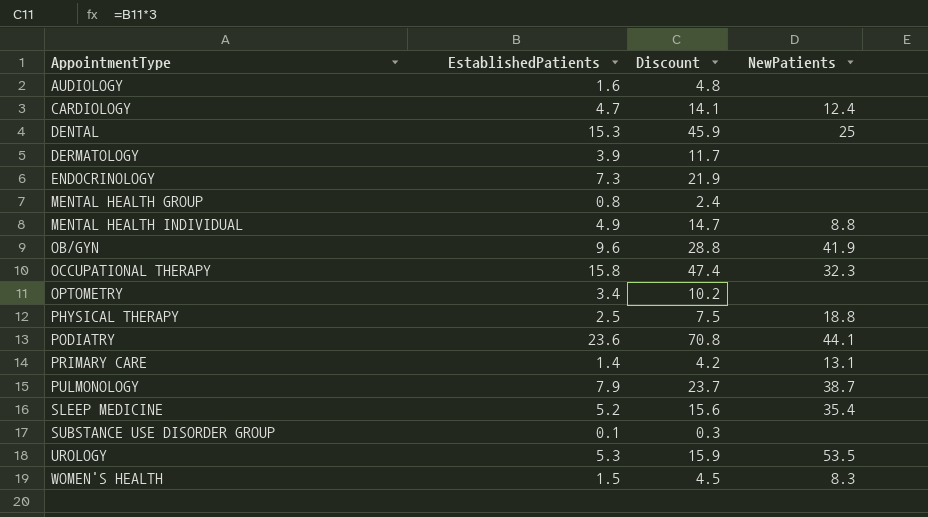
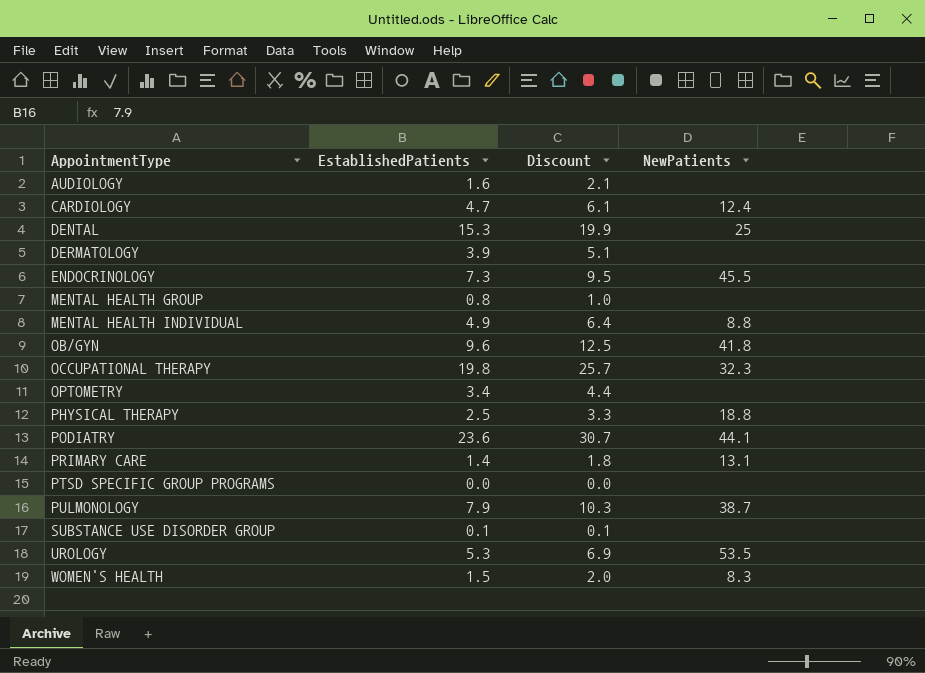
column Discount | formula: [EstablishedPatients] * 3 -> [EstablishedPatients] * 1.3
row SLEEP MEDICINE: 5.2 | 15.6 | 35.4 -> none
ENDOCRINOLOGY | NewPatients: none -> 45.5
OB/GYN | NewPatients: 41.9 -> 41.8
OCCUPATIONAL THERAPY | EstablishedPatients: 15.8 -> 19.8
row PTSD SPECIFIC GROUP PROGRAMS: none -> 0.0 | 0.0 | none

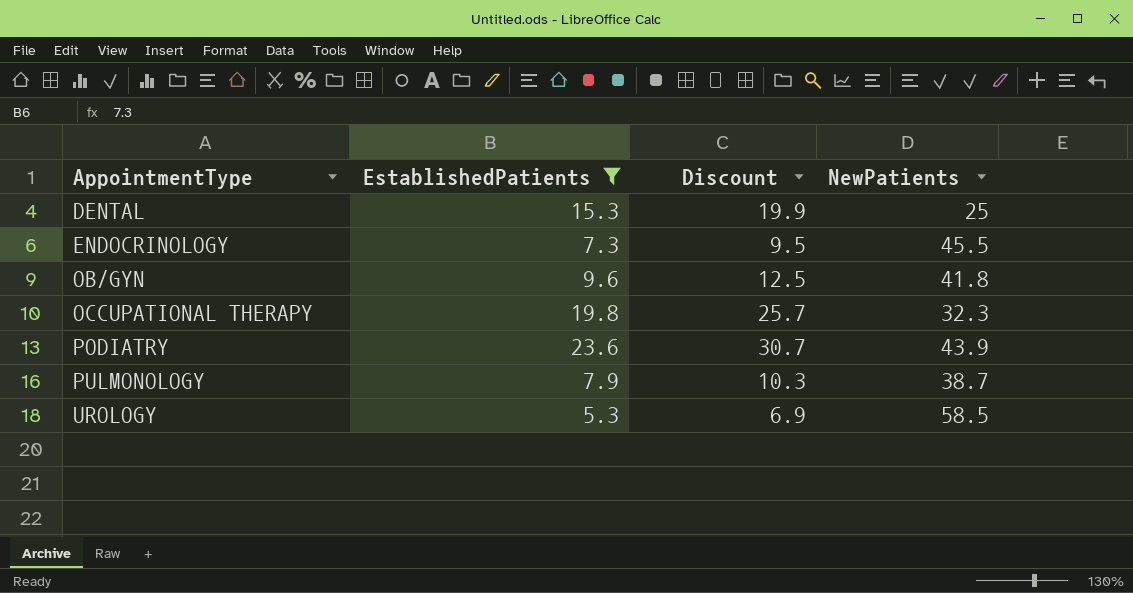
filter: none -> EstablishedPatients >= 5.3
PODIATRY | NewPatients: 44.1 -> 43.9
UROLOGY | NewPatients: 53.5 -> 58.5

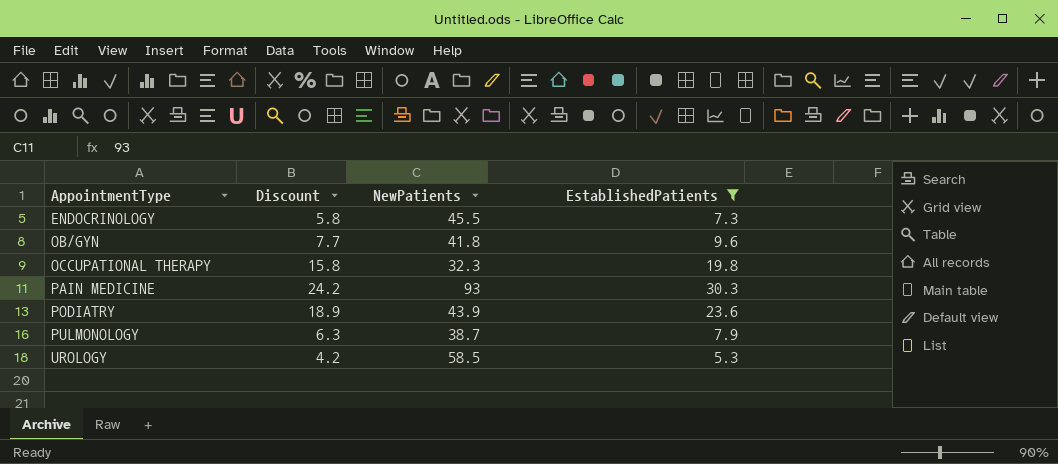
column Discount | formula: [EstablishedPatients] * 1.3 -> [EstablishedPatients] * 0.8
column EstablishedPatients | position: 2 -> 4
row DENTAL: 15.3 | 19.9 | 25 -> none
row PAIN MEDICINE: none -> 24.2 | 93 | 30.3

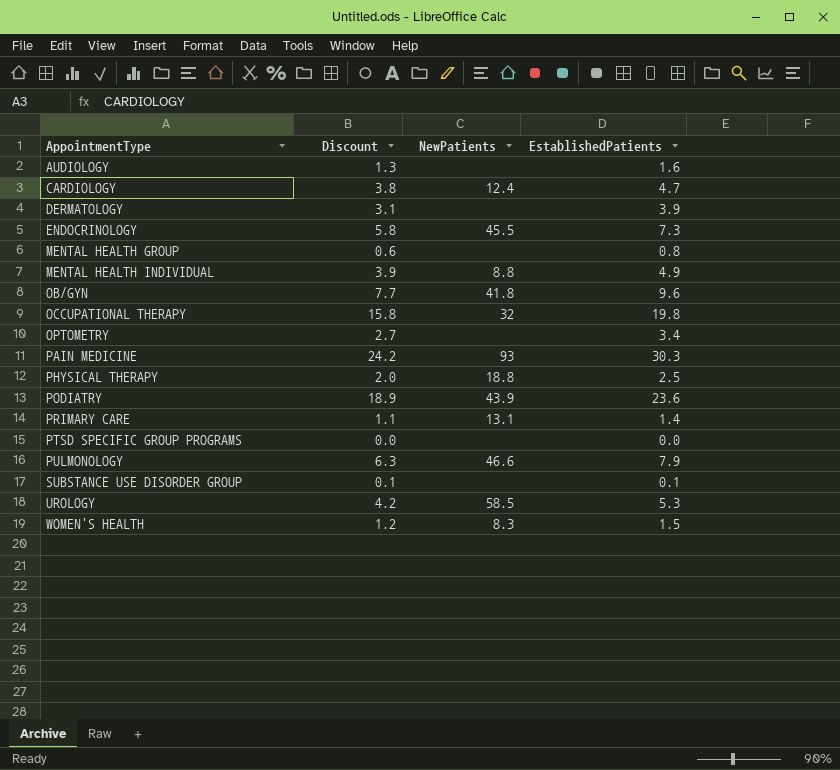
filter: EstablishedPatients >= 5.3 -> none
OCCUPATIONAL THERAPY | NewPatients: 32.3 -> 32
PULMONOLOGY | NewPatients: 38.7 -> 46.6

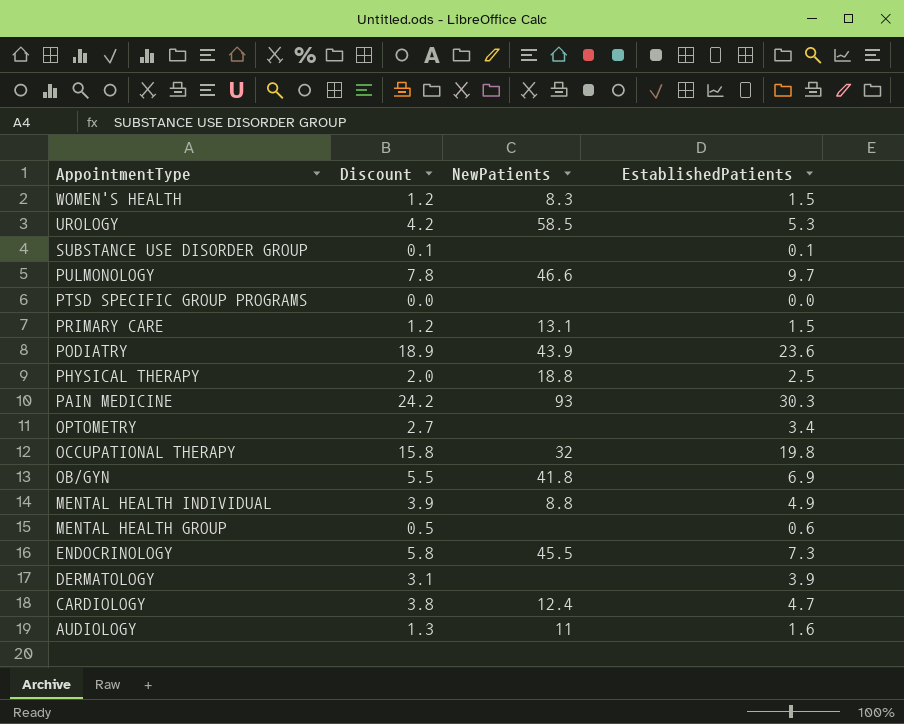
row order: AppointmentType ascending -> AppointmentType descending
PULMONOLOGY | Discount: 6.3 -> 7.8
PULMONOLOGY | EstablishedPatients: 7.9 -> 9.7
PRIMARY CARE | Discount: 1.1 -> 1.2
PRIMARY CARE | EstablishedPatients: 1.4 -> 1.5
OB/GYN | Discount: 7.7 -> 5.5
OB/GYN | EstablishedPatients: 9.6 -> 6.9
MENTAL HEALTH GROUP | Discount: 0.6 -> 0.5
MENTAL HEALTH GROUP | EstablishedPatients: 0.8 -> 0.6
AUDIOLOGY | NewPatients: none -> 11

